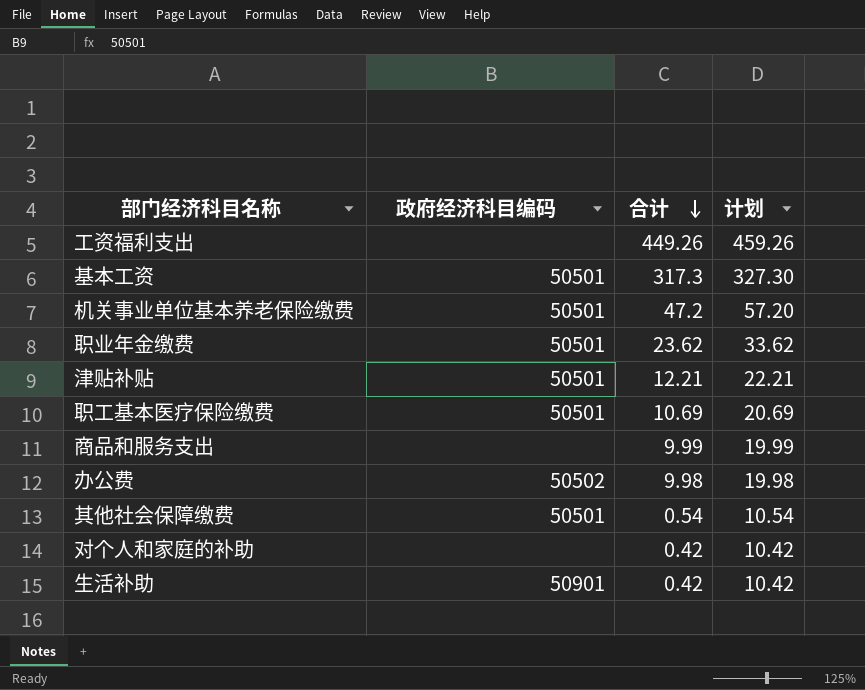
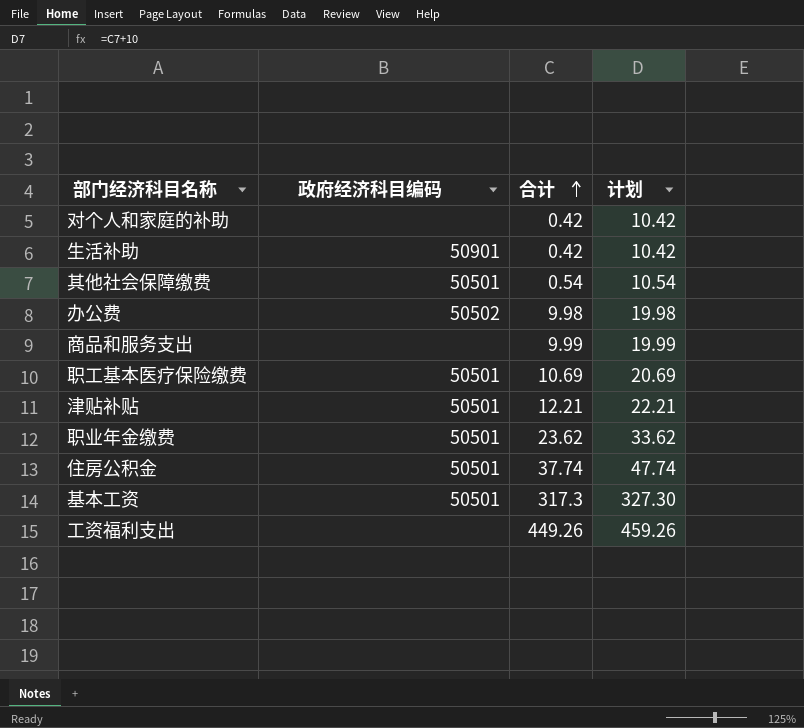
row order: 合计 descending -> 合计 ascending
row 机关事业单位基本养老保险缴费: 50501 | 47.2 | 57.20 -> none
row 住房公积金: none -> 50501 | 37.74 | 47.74

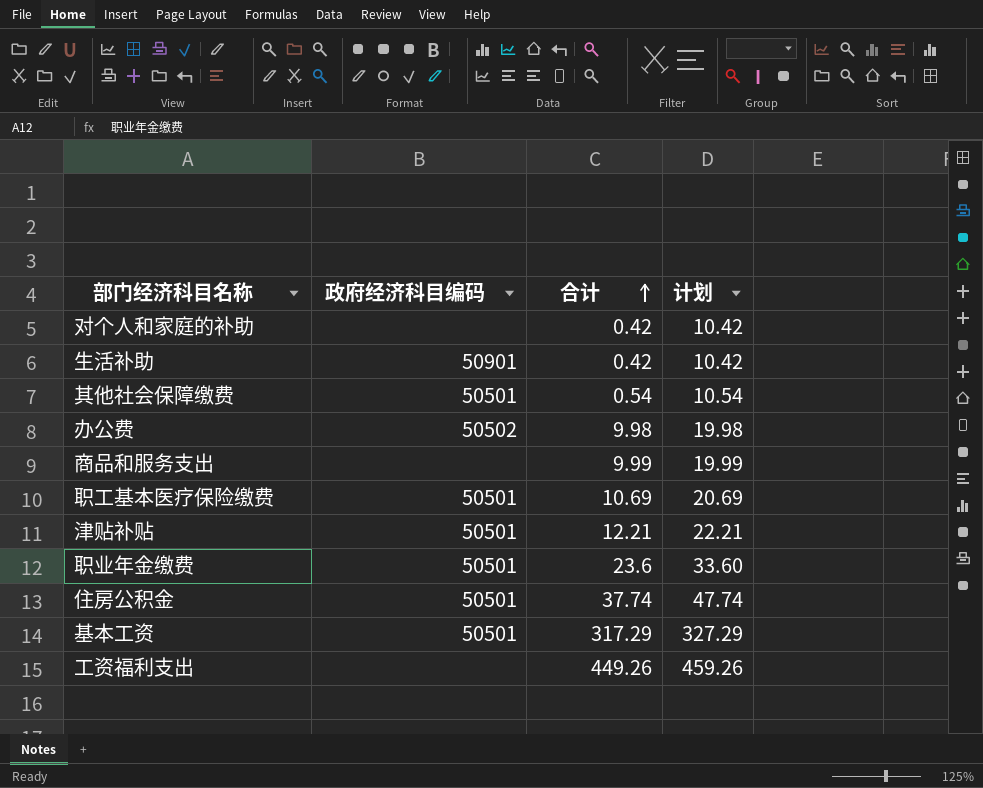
职业年金缴费 | 合计: 23.62 -> 23.6
职业年金缴费 | 计划: 33.62 -> 33.60
基本工资 | 合计: 317.3 -> 317.29
基本工资 | 计划: 327.30 -> 327.29

